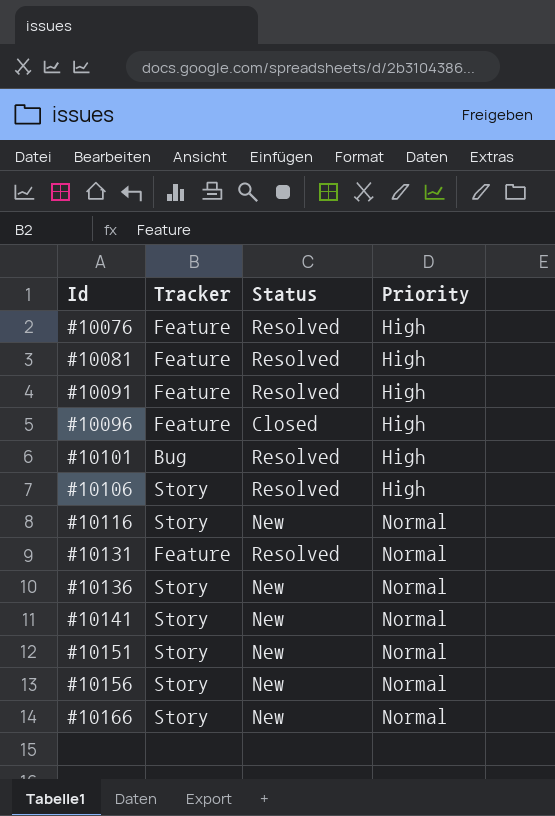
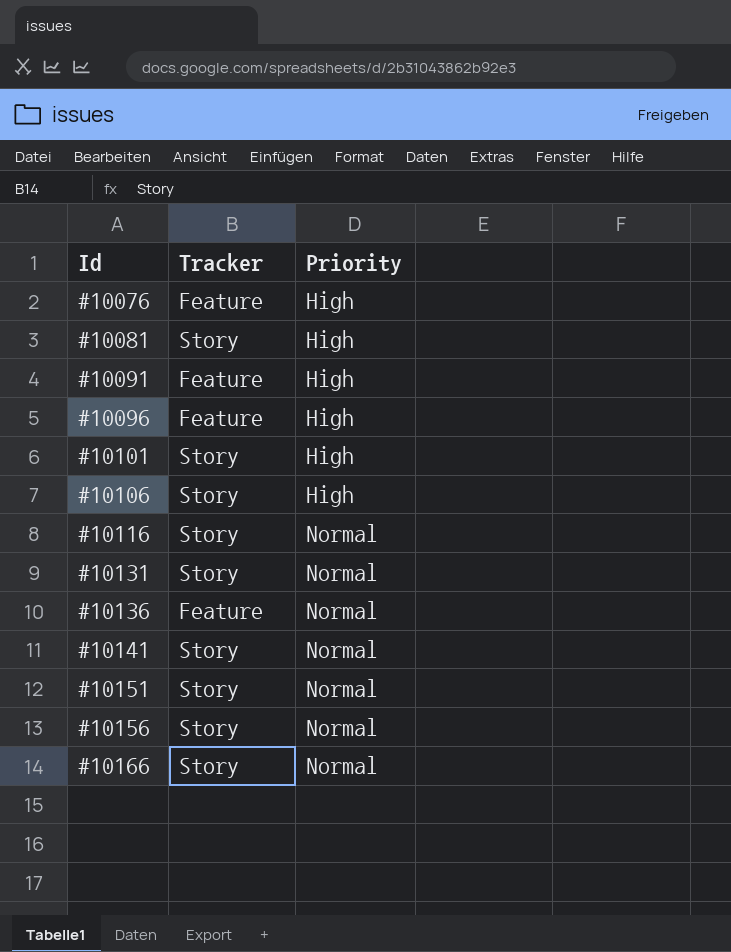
column Status | position: 3 -> none
#10081 | Tracker: Feature -> Story
#10101 | Tracker: Bug -> Story
#10131 | Tracker: Feature -> Story
#10136 | Tracker: Story -> Feature

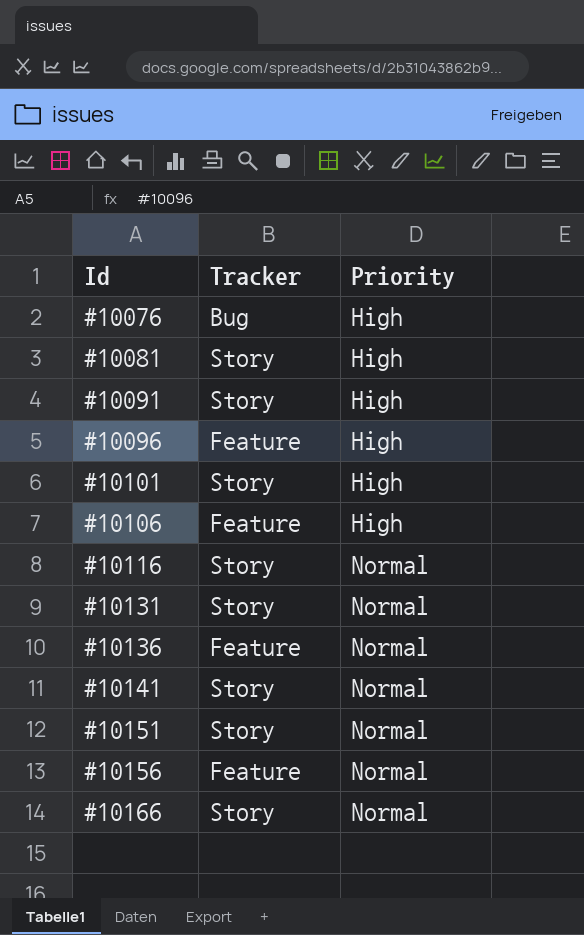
#10076 | Tracker: Feature -> Bug
#10091 | Tracker: Feature -> Story
#10106 | Tracker: Story -> Feature
#10156 | Tracker: Story -> Feature

